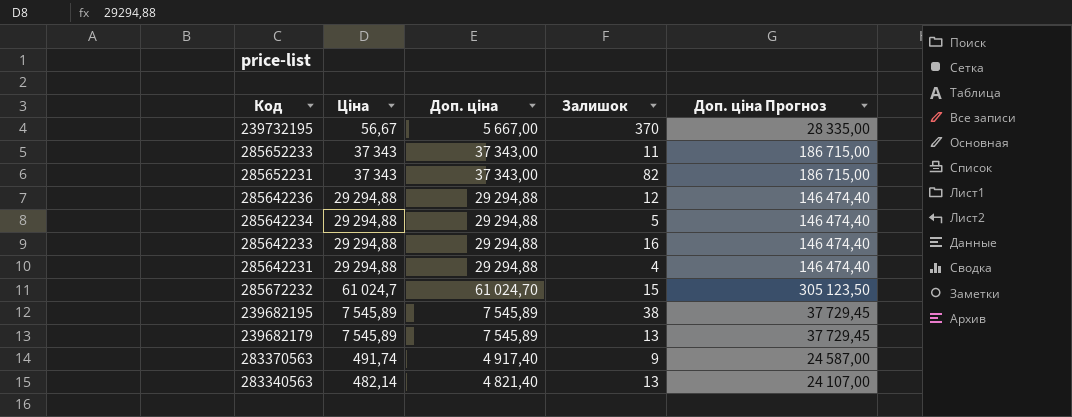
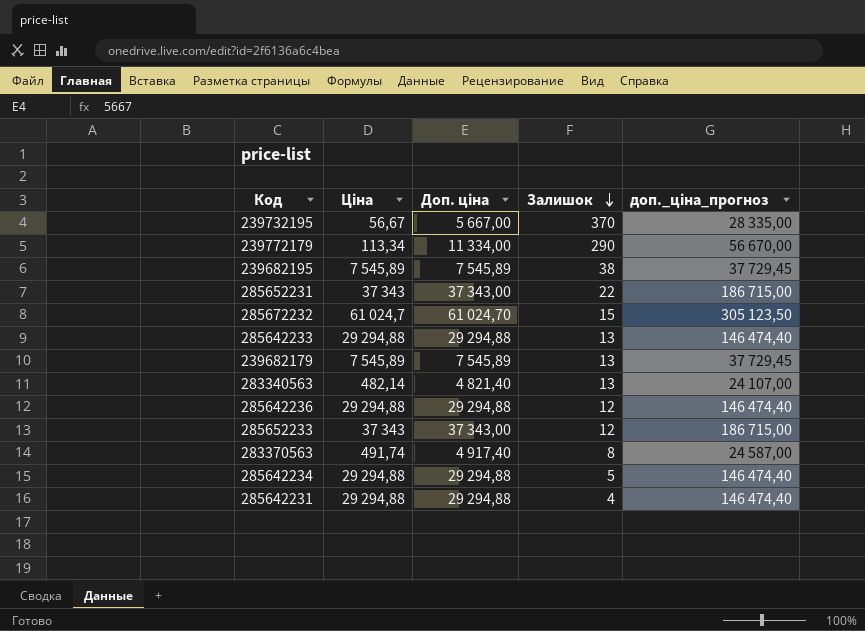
row order: none -> Залишок descending
column name: Доп. ціна Прогноз -> доп._ціна_прогноз
row 239772179: none -> 113,34 | 11 334,00 | 290 | 56 670,00
285652231 | Залишок: 82 -> 22
285642233 | Залишок: 16 -> 13
285652233 | Залишок: 11 -> 12
283370563 | Залишок: 9 -> 8

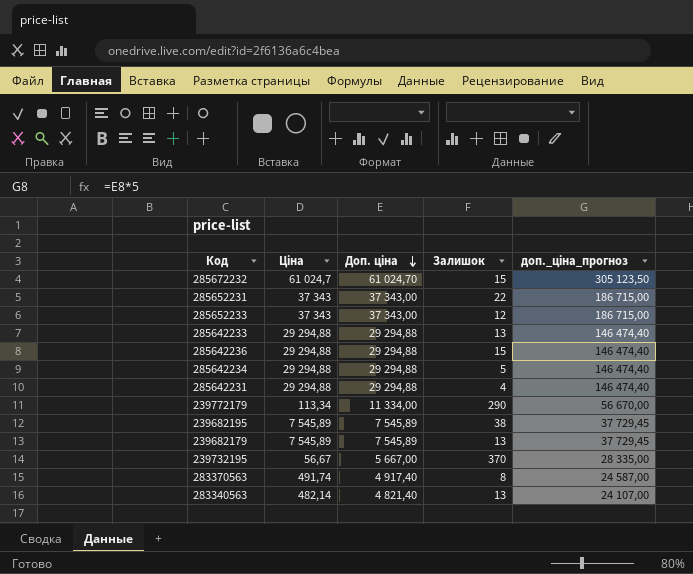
row order: Залишок descending -> Доп. ціна descending
285642236 | Залишок: 12 -> 15

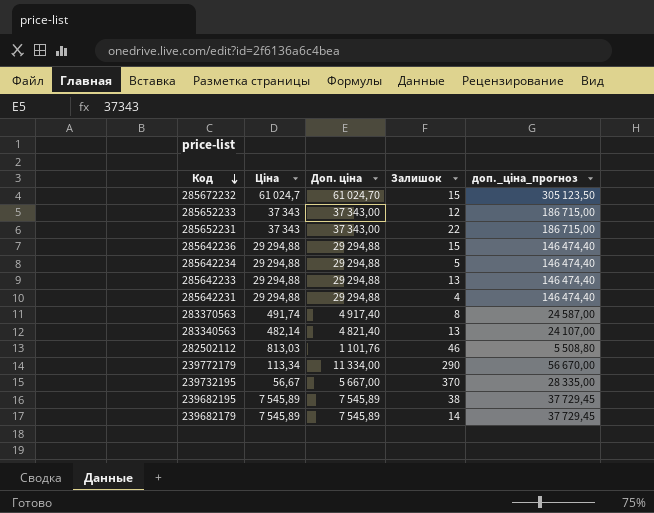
row order: Доп. ціна descending -> Код descending
row 282502112: none -> 813,03 | 1 101,76 | 46 | 5 508,80
239682179 | Залишок: 13 -> 14

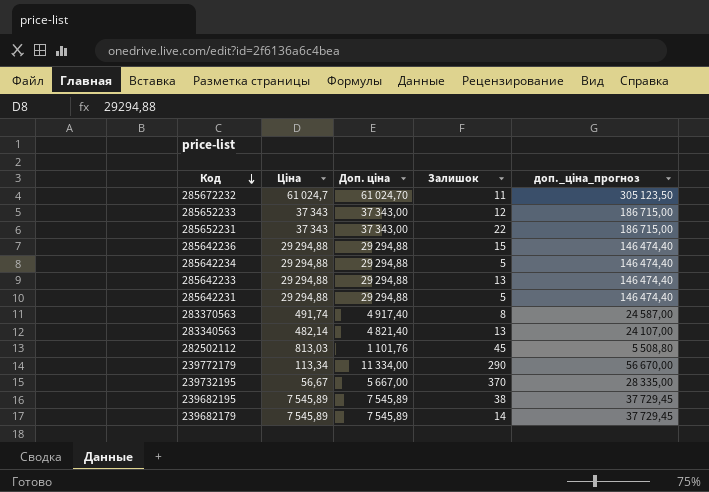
285672232 | Залишок: 15 -> 11
285642231 | Залишок: 4 -> 5
282502112 | Залишок: 46 -> 45

